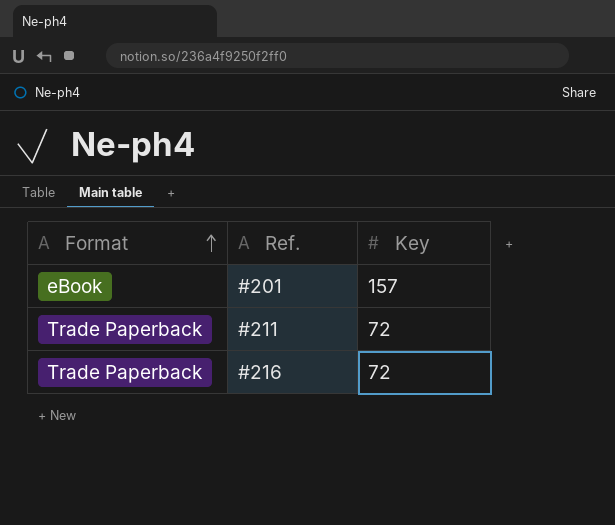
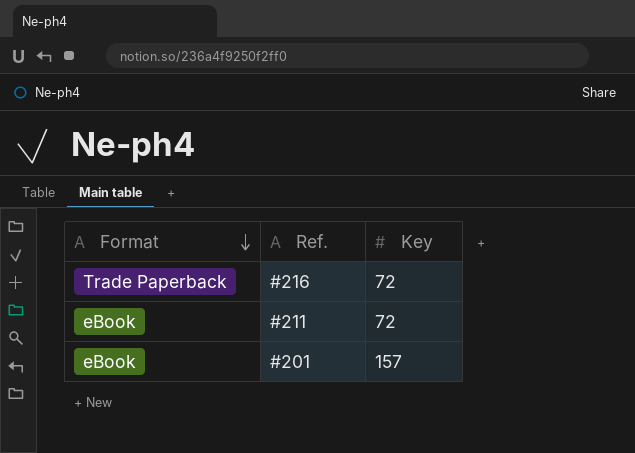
row order: Format ascending -> Format descending
#211 | Format: Trade Paperback -> eBook

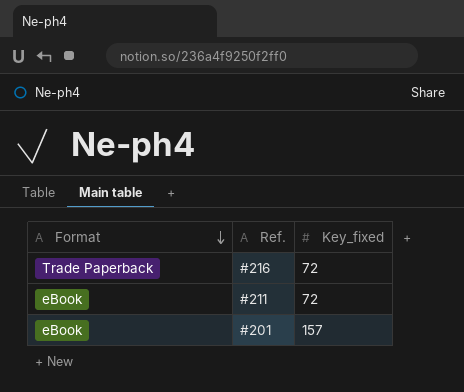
column name: Key -> Key_fixed

